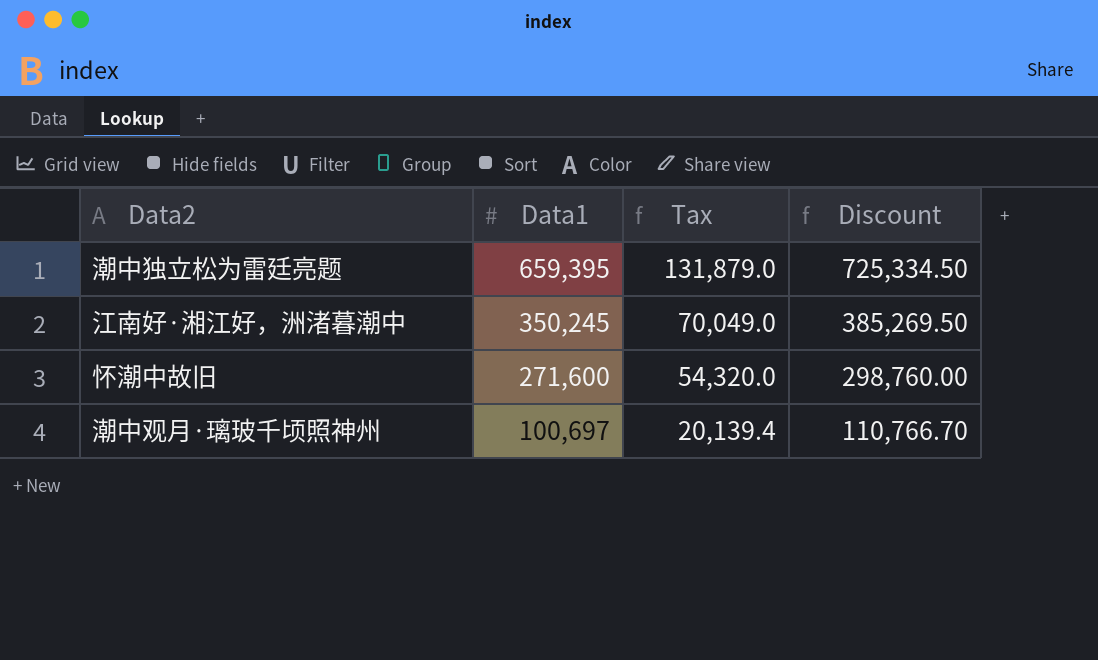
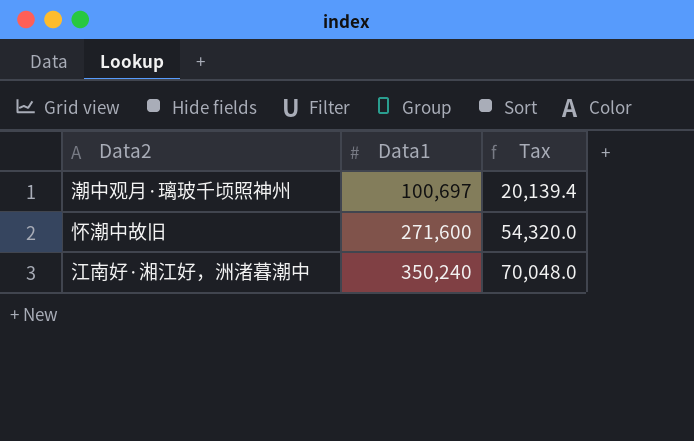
row order: Data1 descending -> Data1 ascending
column Discount | formula: [Data1] * 1.1 -> none
row 潮中独立松为雷廷亮题: 659,395 | 131,879.0 | 725,334.50 -> none
江南好·湘江好，洲渚暮潮中 | Data1: 350,245 -> 350,240
江南好·湘江好，洲渚暮潮中 | Tax: 70,049.0 -> 70,048.0

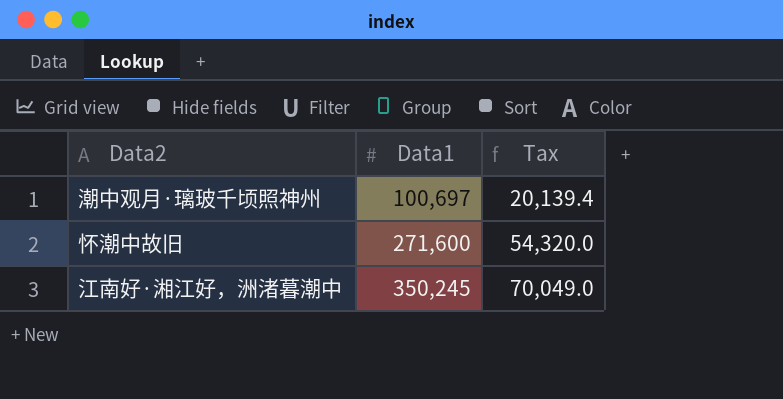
江南好·湘江好，洲渚暮潮中 | Data1: 350,240 -> 350,245
江南好·湘江好，洲渚暮潮中 | Tax: 70,048.0 -> 70,049.0

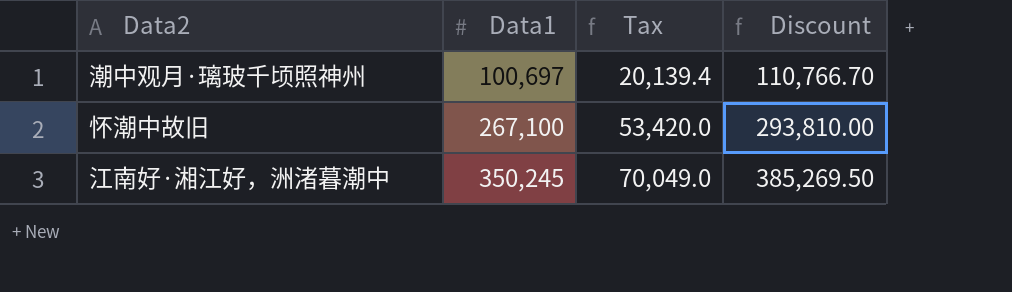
column Discount | formula: none -> [Data1] * 1.1
怀潮中故旧 | Data1: 271,600 -> 267,100
怀潮中故旧 | Tax: 54,320.0 -> 53,420.0

